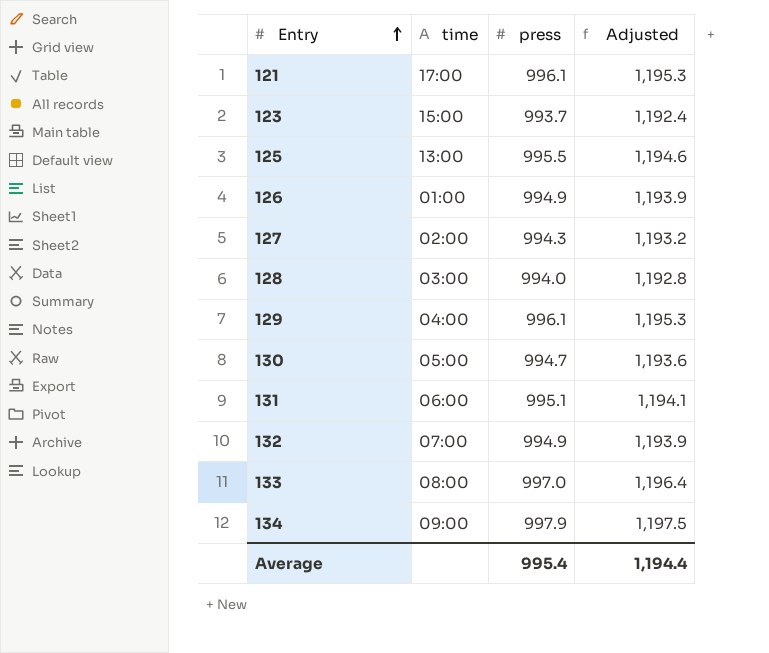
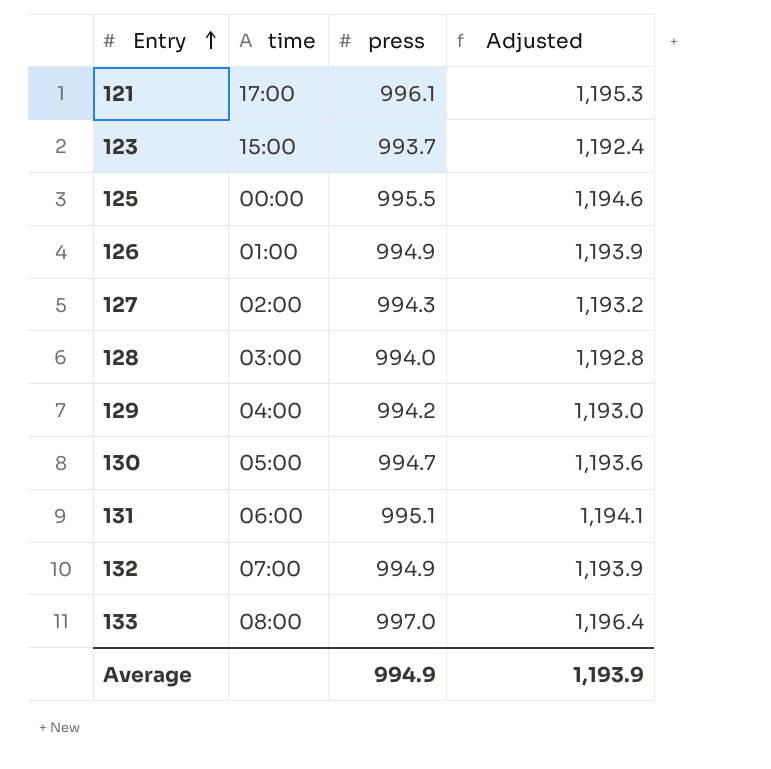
row 134: 09:00 | 997.9 | 1,197.5 -> none
125 | time: 13:00 -> 00:00
129 | press: 996.1 -> 994.2
129 | Adjusted: 1,195.3 -> 1,193.0
Average | press: 995.4 -> 994.9
Average | Adjusted: 1,194.4 -> 1,193.9

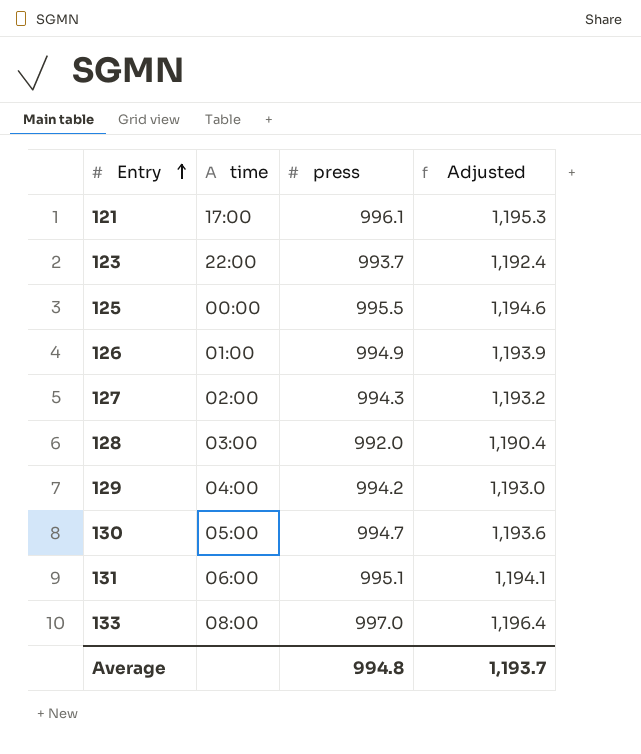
row 132: 07:00 | 994.9 | 1,193.9 -> none
123 | time: 15:00 -> 22:00
128 | press: 994.0 -> 992.0
128 | Adjusted: 1,192.8 -> 1,190.4
Average | press: 994.9 -> 994.8
Average | Adjusted: 1,193.9 -> 1,193.7

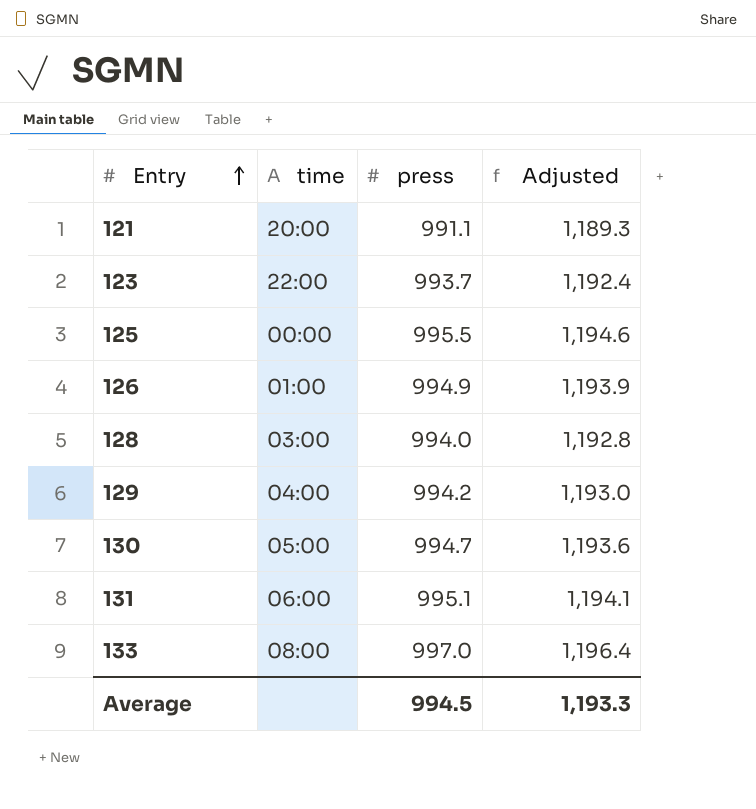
row 127: 02:00 | 994.3 | 1,193.2 -> none
121 | time: 17:00 -> 20:00
121 | press: 996.1 -> 991.1
121 | Adjusted: 1,195.3 -> 1,189.3
128 | press: 992.0 -> 994.0
128 | Adjusted: 1,190.4 -> 1,192.8
Average | press: 994.8 -> 994.5
Average | Adjusted: 1,193.7 -> 1,193.3

